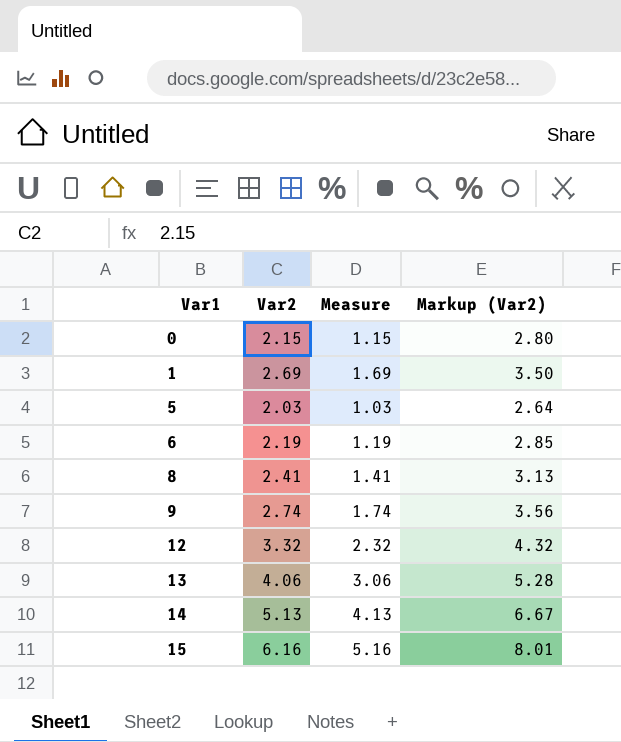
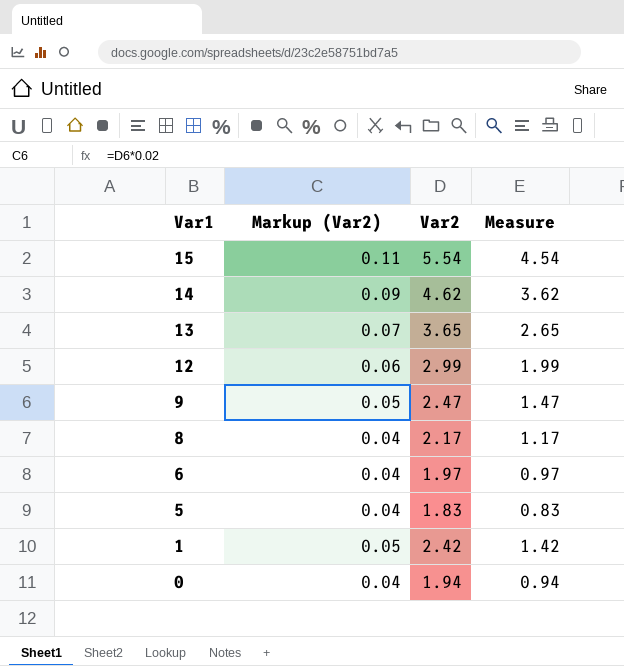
row order: Var1 ascending -> Var1 descending
column Markup (Var2) | formula: [Var2] * 1.3 -> [Var2] * 0.02
column Markup (Var2) | position: 4 -> 2
15 | Var2: 6.16 -> 5.54
15 | Measure: 5.16 -> 4.54
14 | Var2: 5.13 -> 4.62
14 | Measure: 4.13 -> 3.62
13 | Var2: 4.06 -> 3.65
13 | Measure: 3.06 -> 2.65
12 | Var2: 3.32 -> 2.99
12 | Measure: 2.32 -> 1.99
9 | Var2: 2.74 -> 2.47
9 | Measure: 1.74 -> 1.47
8 | Var2: 2.41 -> 2.17
8 | Measure: 1.41 -> 1.17
6 | Var2: 2.19 -> 1.97
6 | Measure: 1.19 -> 0.97
5 | Var2: 2.03 -> 1.83
5 | Measure: 1.03 -> 0.83
1 | Var2: 2.69 -> 2.42
1 | Measure: 1.69 -> 1.42
0 | Var2: 2.15 -> 1.94
0 | Measure: 1.15 -> 0.94

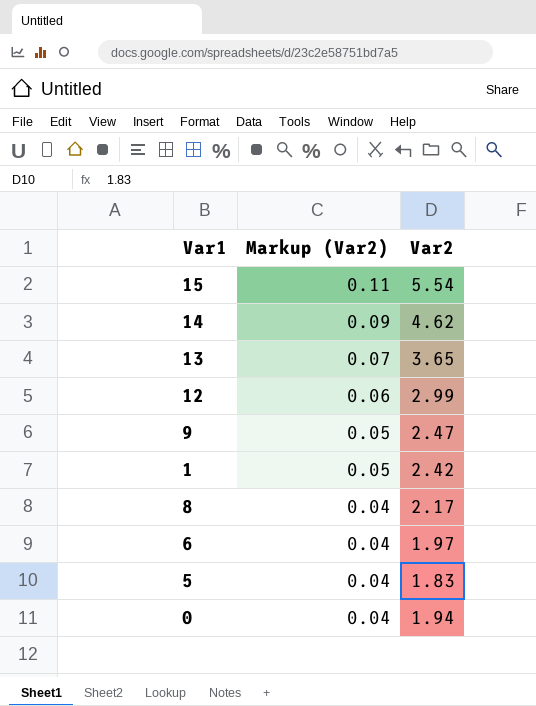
row order: Var1 descending -> Markup (Var2) descending
column Measure | formula: [Var2] - 1 -> none

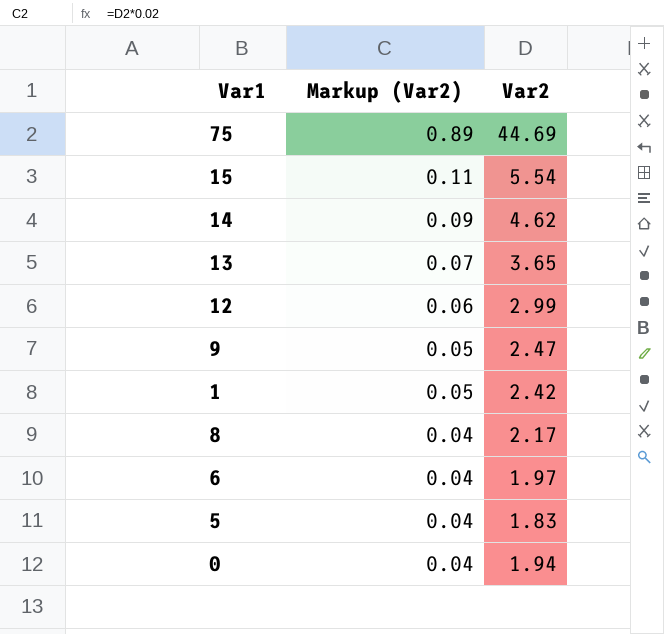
row 75: none -> 0.89 | 44.69

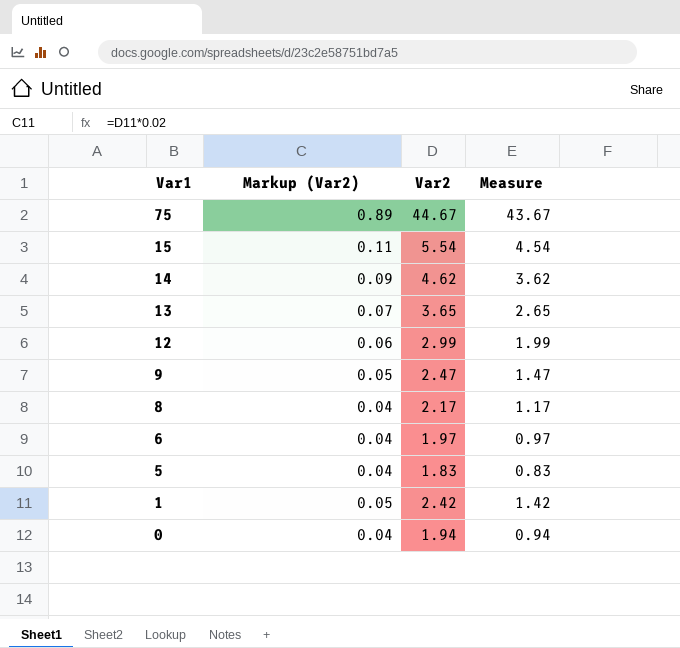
row order: Markup (Var2) descending -> Var1 descending
column Measure | formula: none -> [Var2] - 1
75 | Var2: 44.69 -> 44.67

